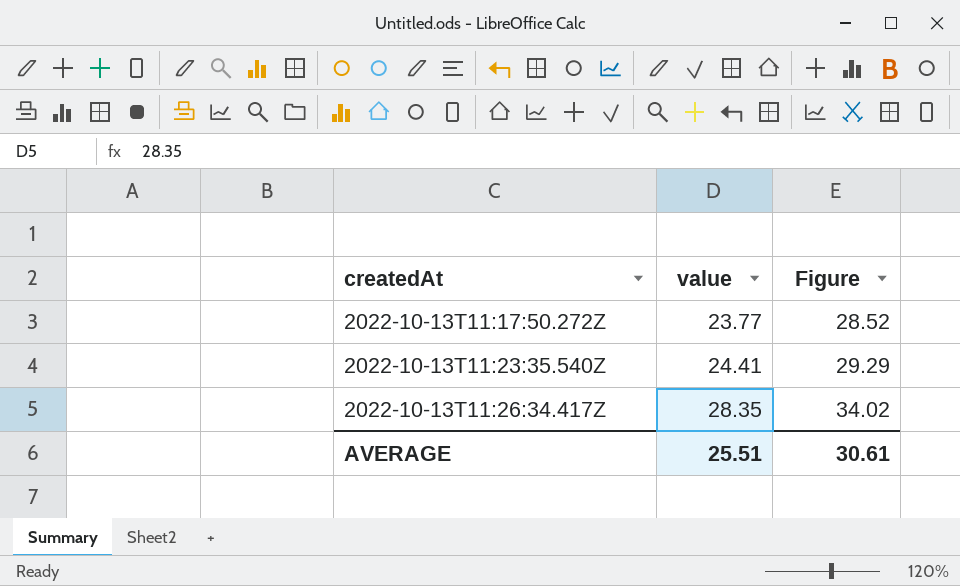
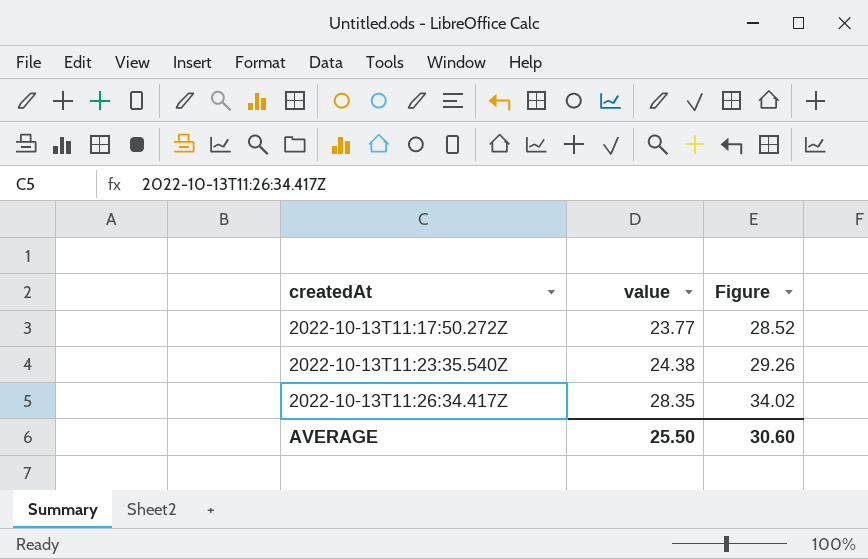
2022-10-13T11:23:35.540Z | value: 24.41 -> 24.38
2022-10-13T11:23:35.540Z | Figure: 29.29 -> 29.26
AVERAGE | value: 25.51 -> 25.50
AVERAGE | Figure: 30.61 -> 30.60

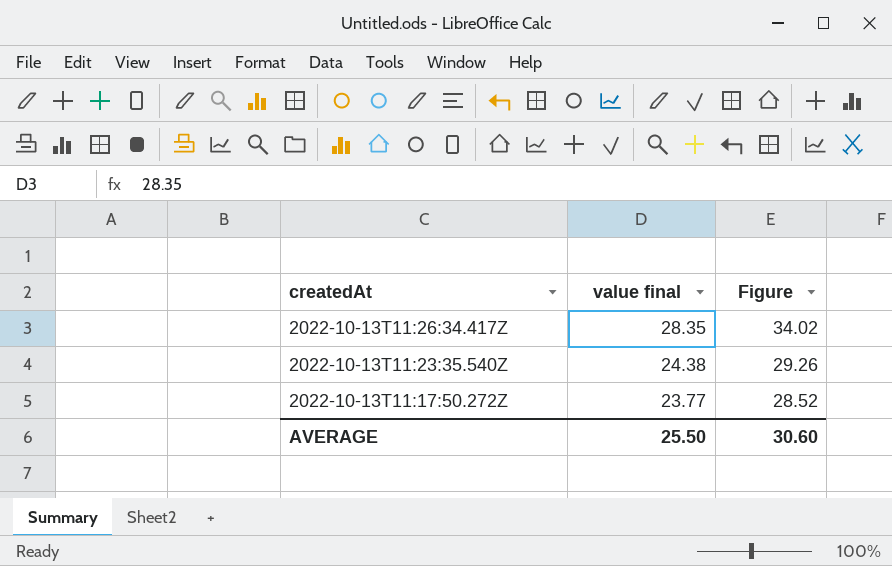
row order: createdAt ascending -> createdAt descending
column name: value -> value final

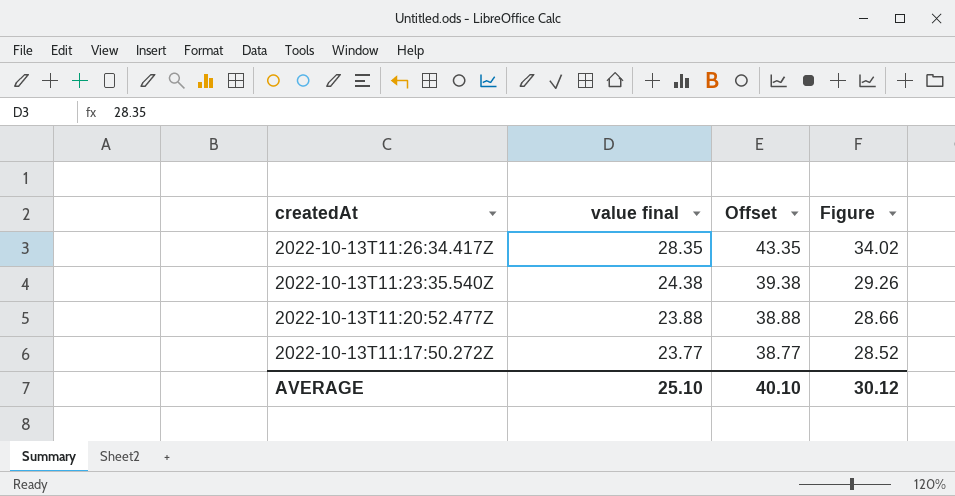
column Offset | formula: none -> [value final] + 15
row 2022-10-13T11:20:52.477Z: none -> 23.88 | 38.88 | 28.66
AVERAGE | value final: 25.50 -> 25.10
AVERAGE | Figure: 30.60 -> 30.12

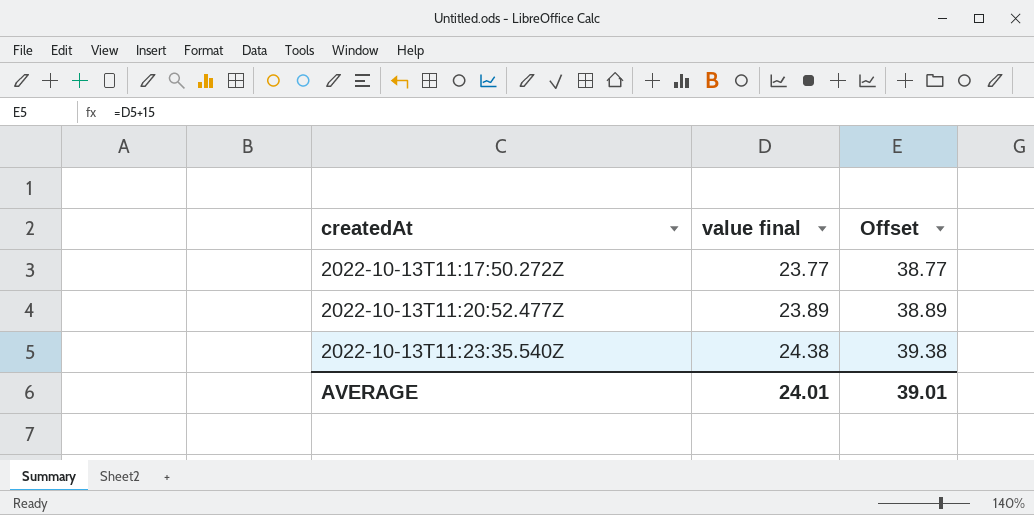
row order: createdAt descending -> createdAt ascending
column Figure | formula: [value final] * 1.2 -> none
row 2022-10-13T11:26:34.417Z: 28.35 | 43.35 | 34.02 -> none
2022-10-13T11:20:52.477Z | value final: 23.88 -> 23.89
2022-10-13T11:20:52.477Z | Offset: 38.88 -> 38.89
AVERAGE | value final: 25.10 -> 24.01
AVERAGE | Offset: 40.10 -> 39.01

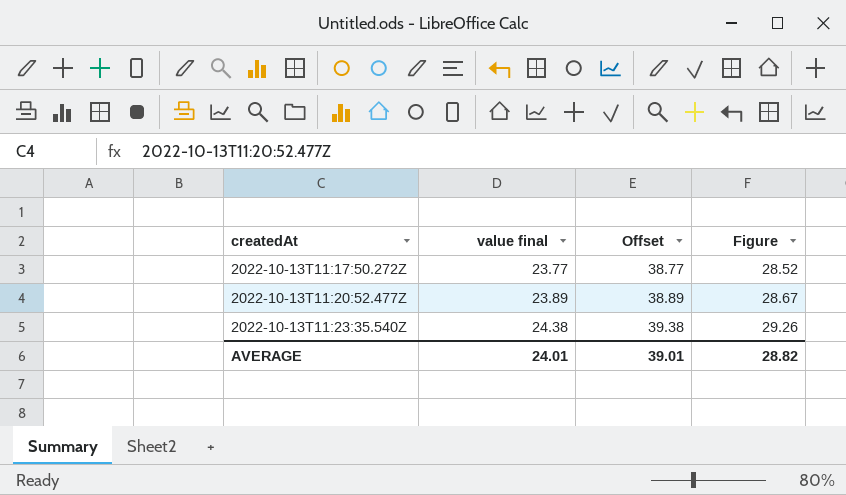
column Figure | formula: none -> [value final] * 1.2

